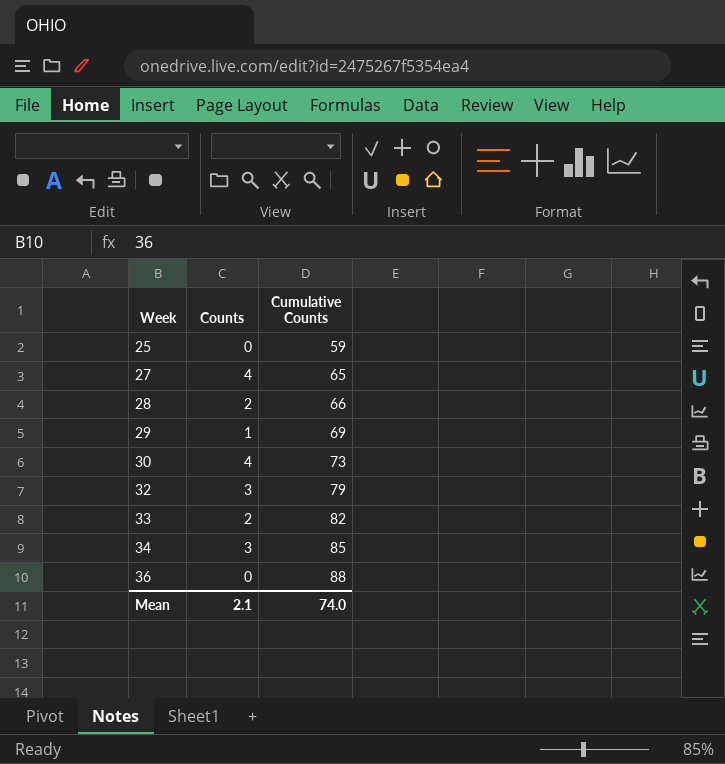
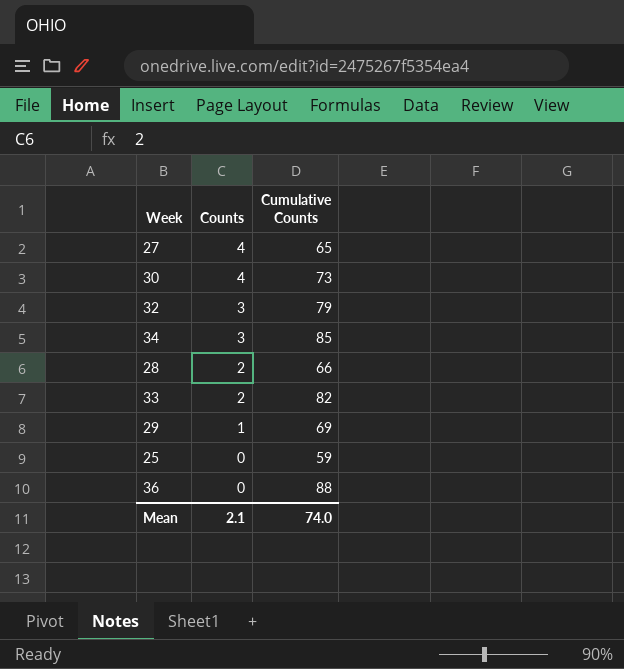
row order: Week ascending -> Counts descending

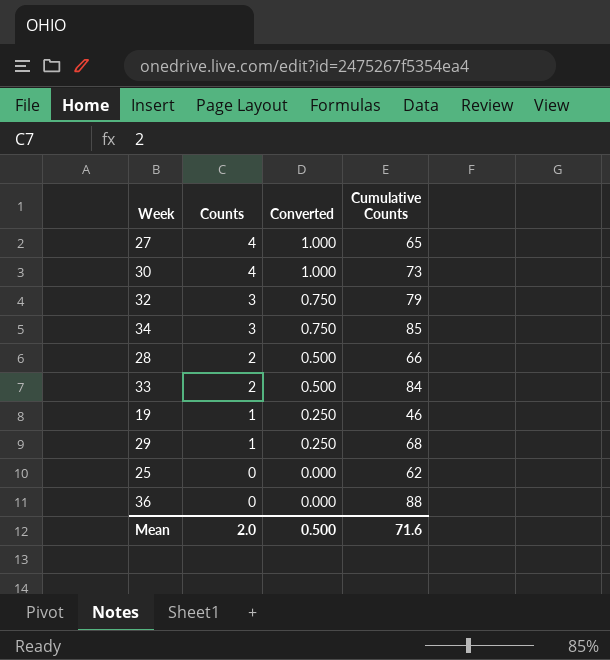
column Converted | formula: none -> [Counts] * 0.25
33 | Cumulative Counts: 82 -> 84
row 19: none -> 1 | 0.250 | 46
29 | Cumulative Counts: 69 -> 68
25 | Cumulative Counts: 59 -> 62
Mean | Counts: 2.1 -> 2.0
Mean | Cumulative Counts: 74.0 -> 71.6

